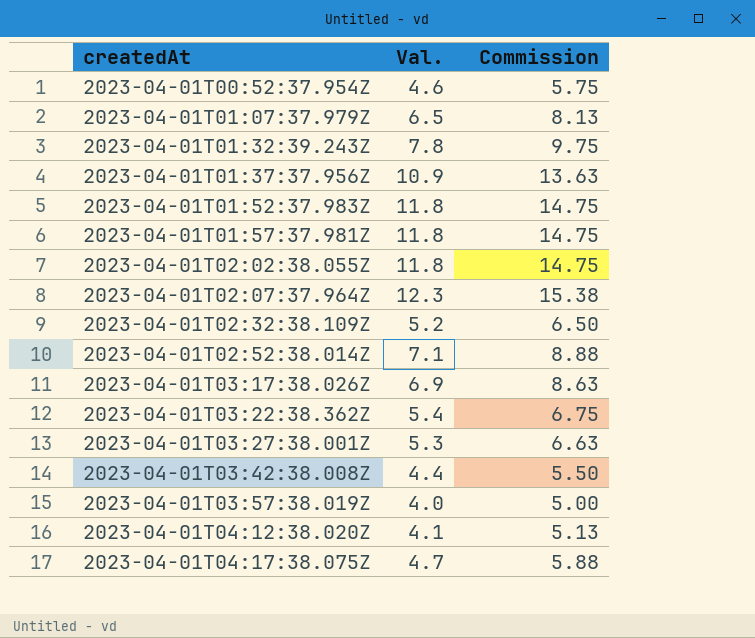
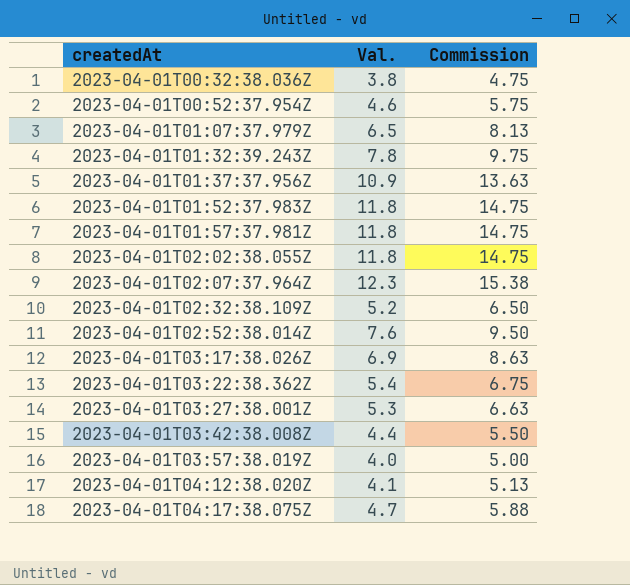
row 2023-04-01T00:32:38.036Z: none -> 3.8 | 4.75
2023-04-01T02:52:38.014Z | Val.: 7.1 -> 7.6
2023-04-01T02:52:38.014Z | Commission: 8.88 -> 9.50

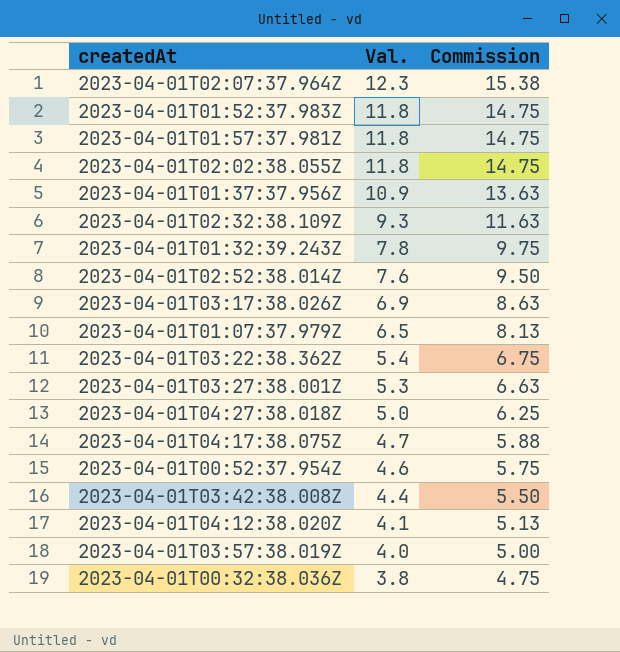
row order: createdAt ascending -> Val. descending
2023-04-01T02:32:38.109Z | Val.: 5.2 -> 9.3
2023-04-01T02:32:38.109Z | Commission: 6.50 -> 11.63
row 2023-04-01T04:27:38.018Z: none -> 5.0 | 6.25

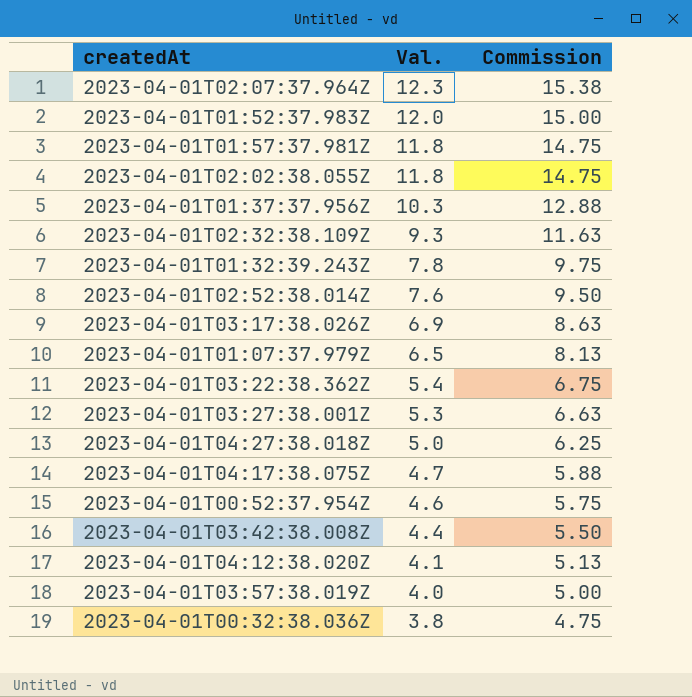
2023-04-01T01:52:37.983Z | Val.: 11.8 -> 12.0
2023-04-01T01:52:37.983Z | Commission: 14.75 -> 15.00
2023-04-01T01:37:37.956Z | Val.: 10.9 -> 10.3
2023-04-01T01:37:37.956Z | Commission: 13.63 -> 12.88

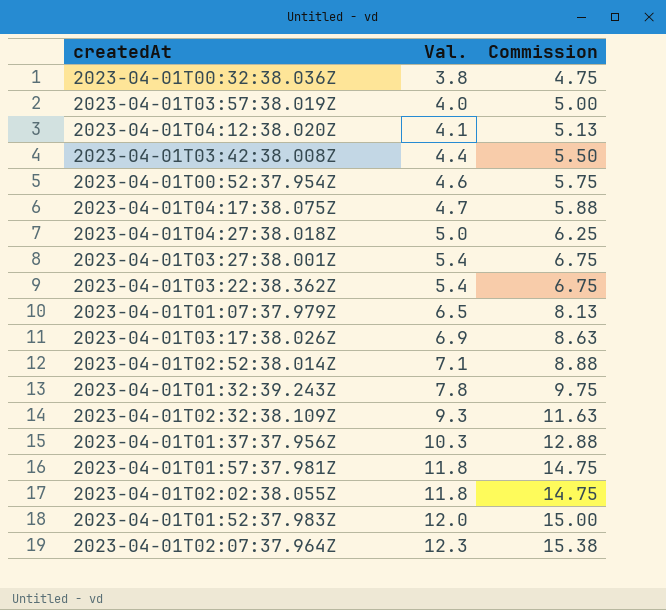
row order: Val. descending -> Val. ascending
2023-04-01T03:27:38.001Z | Val.: 5.3 -> 5.4
2023-04-01T03:27:38.001Z | Commission: 6.63 -> 6.75
2023-04-01T02:52:38.014Z | Val.: 7.6 -> 7.1
2023-04-01T02:52:38.014Z | Commission: 9.50 -> 8.88

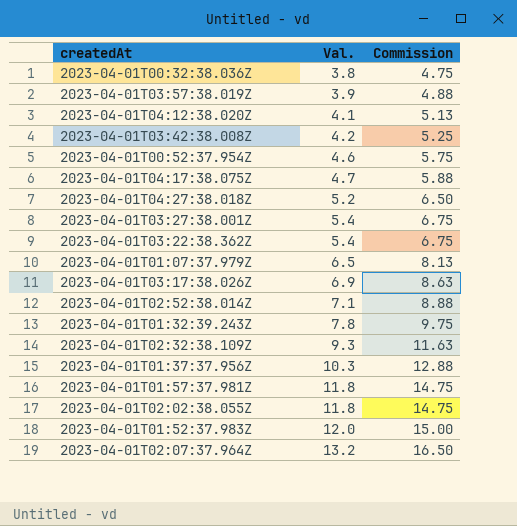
2023-04-01T03:57:38.019Z | Val.: 4.0 -> 3.9
2023-04-01T03:57:38.019Z | Commission: 5.00 -> 4.88
2023-04-01T03:42:38.008Z | Val.: 4.4 -> 4.2
2023-04-01T03:42:38.008Z | Commission: 5.50 -> 5.25
2023-04-01T04:27:38.018Z | Val.: 5.0 -> 5.2
2023-04-01T04:27:38.018Z | Commission: 6.25 -> 6.50
2023-04-01T02:07:37.964Z | Val.: 12.3 -> 13.2
2023-04-01T02:07:37.964Z | Commission: 15.38 -> 16.50

